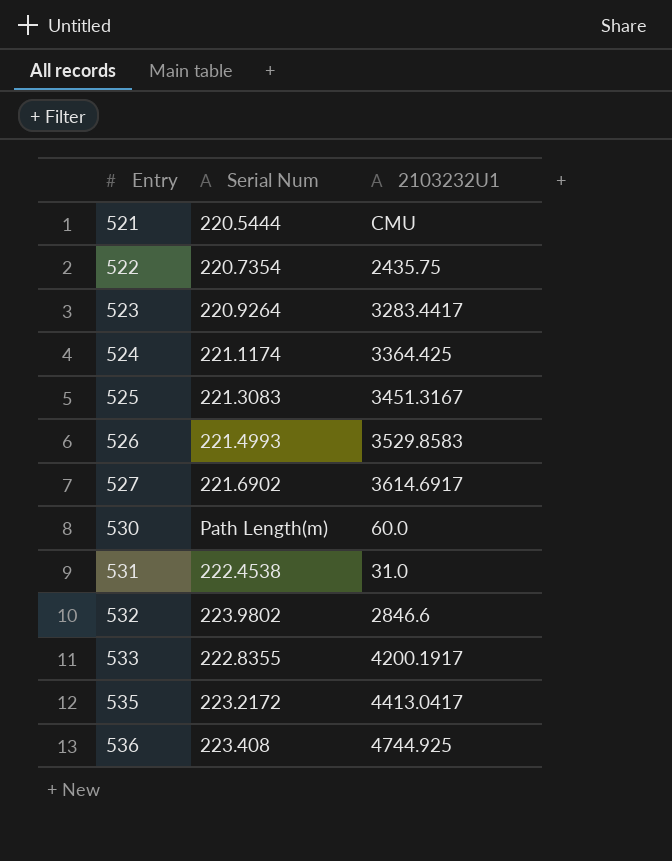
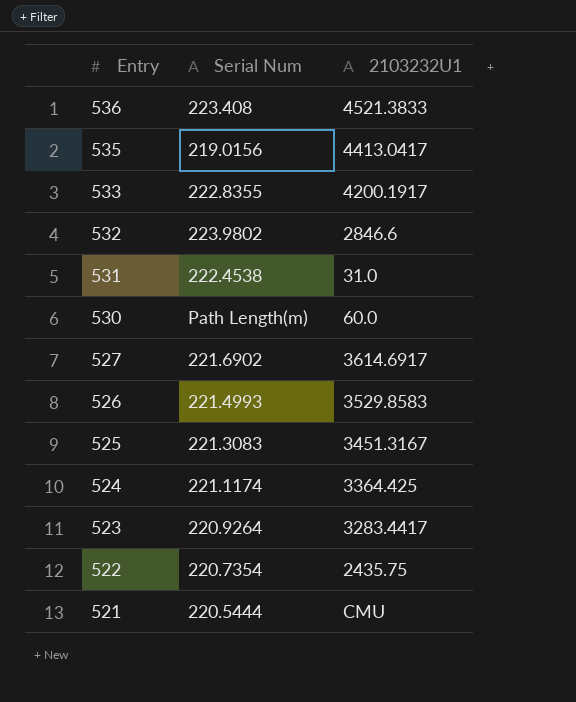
row order: Entry ascending -> Entry descending
536 | 2103232U1: 4744.925 -> 4521.3833
535 | Serial Num: 223.2172 -> 219.0156

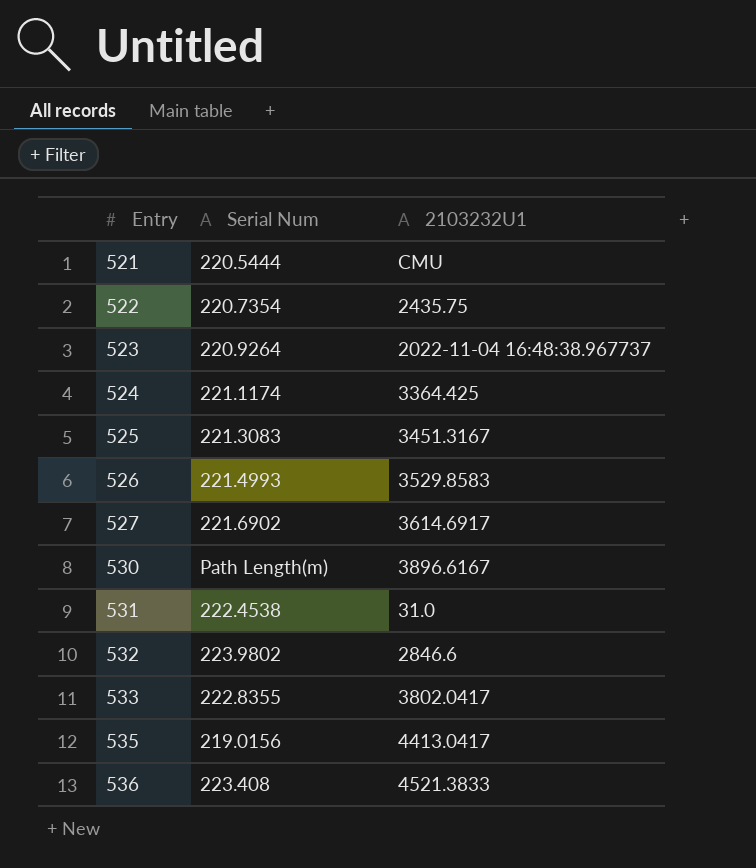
row order: Entry descending -> Entry ascending
523 | 2103232U1: 3283.4417 -> 2022-11-04 16:48:38.967737
530 | 2103232U1: 60.0 -> 3896.6167
533 | 2103232U1: 4200.1917 -> 3802.0417

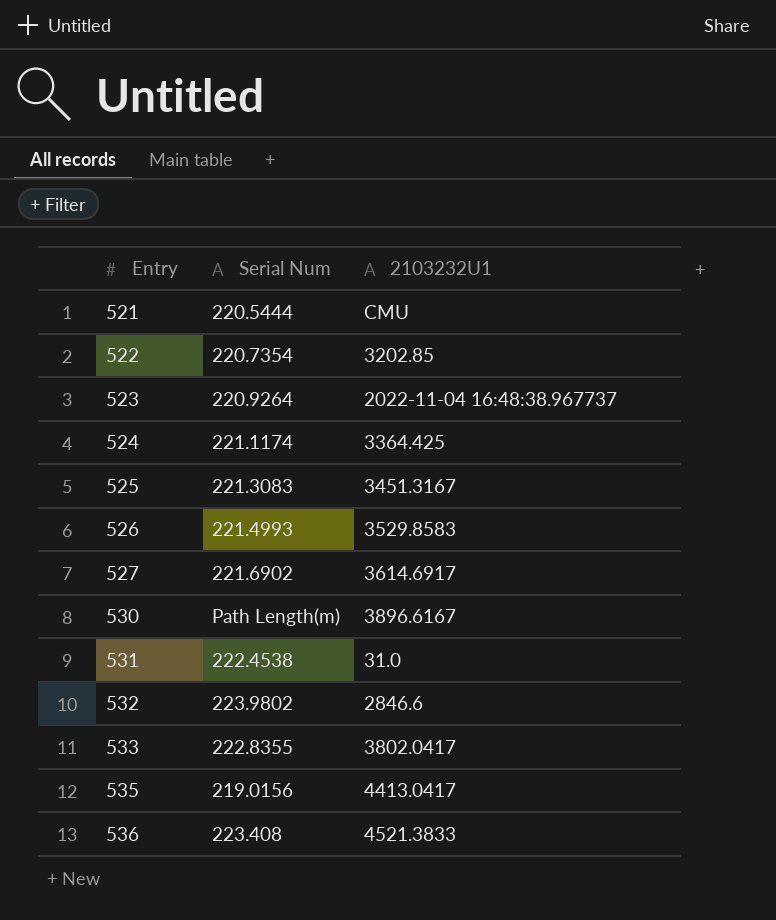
522 | 2103232U1: 2435.75 -> 3202.85

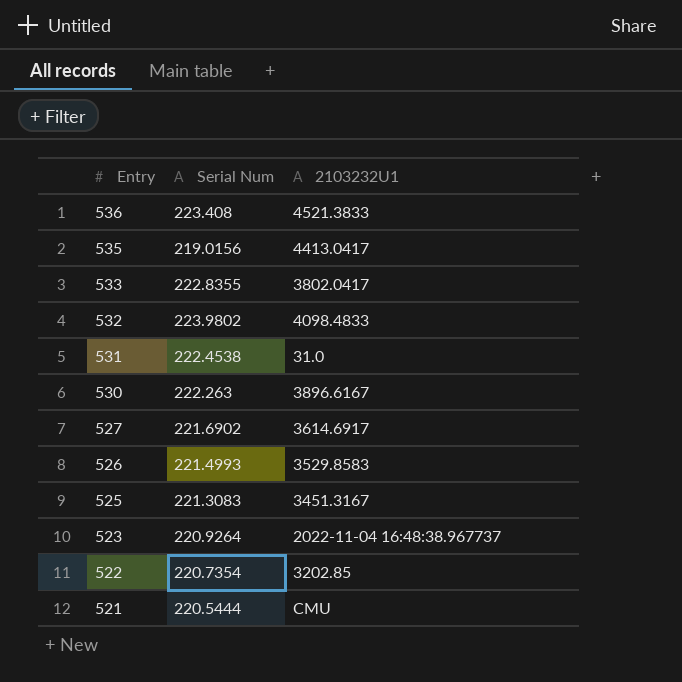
row order: Entry ascending -> Entry descending
row 524: 221.1174 | 3364.425 -> none
532 | 2103232U1: 2846.6 -> 4098.4833
530 | Serial Num: Path Length(m) -> 222.263

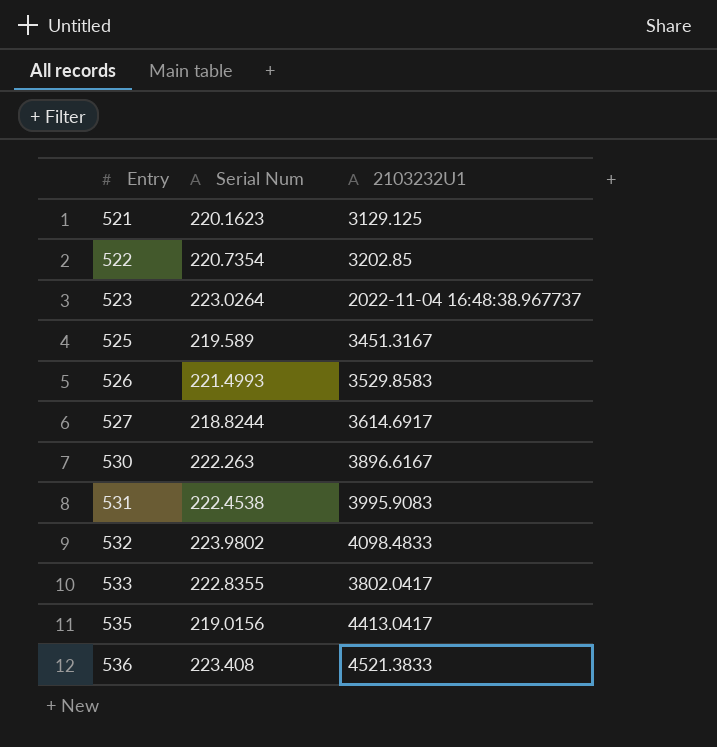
row order: Entry descending -> Entry ascending
521 | Serial Num: 220.5444 -> 220.1623
521 | 2103232U1: CMU -> 3129.125
523 | Serial Num: 220.9264 -> 223.0264
525 | Serial Num: 221.3083 -> 219.589
527 | Serial Num: 221.6902 -> 218.8244
531 | 2103232U1: 31.0 -> 3995.9083

